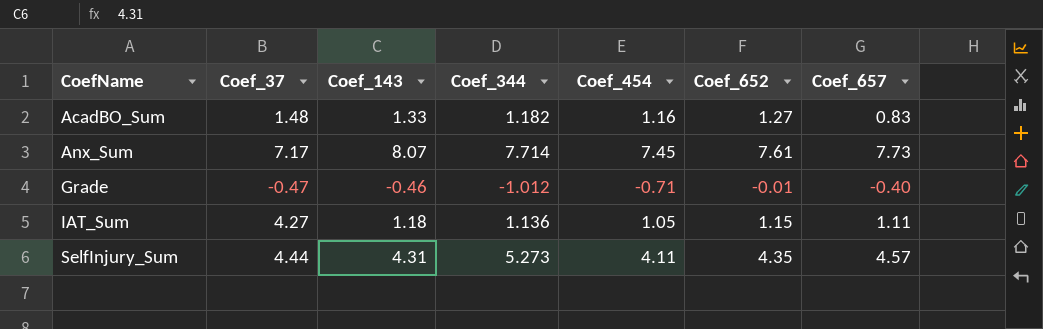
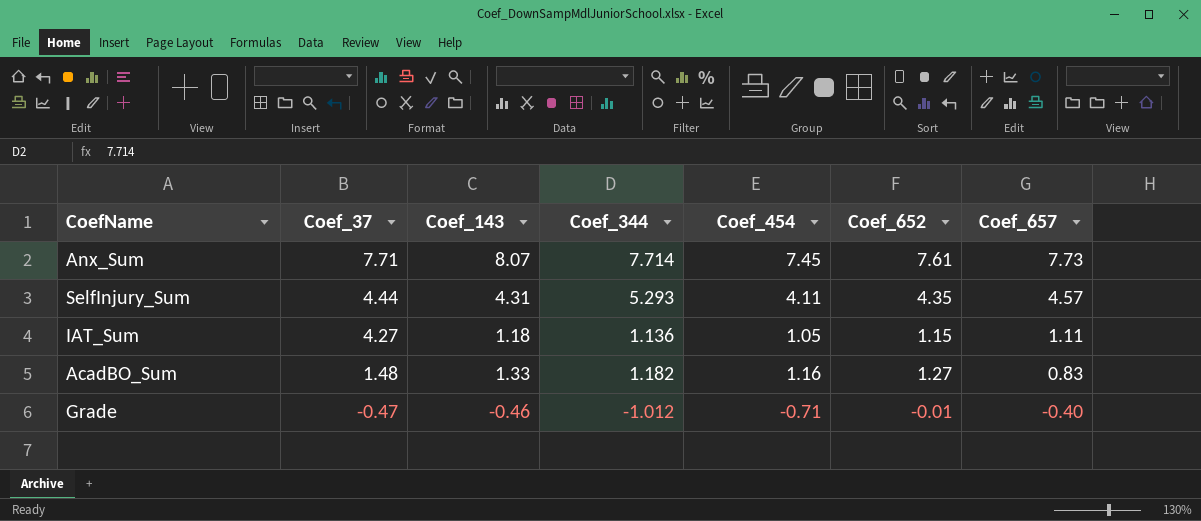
row order: CoefName ascending -> Coef_37 descending
Anx_Sum | Coef_37: 7.17 -> 7.71
SelfInjury_Sum | Coef_344: 5.273 -> 5.293

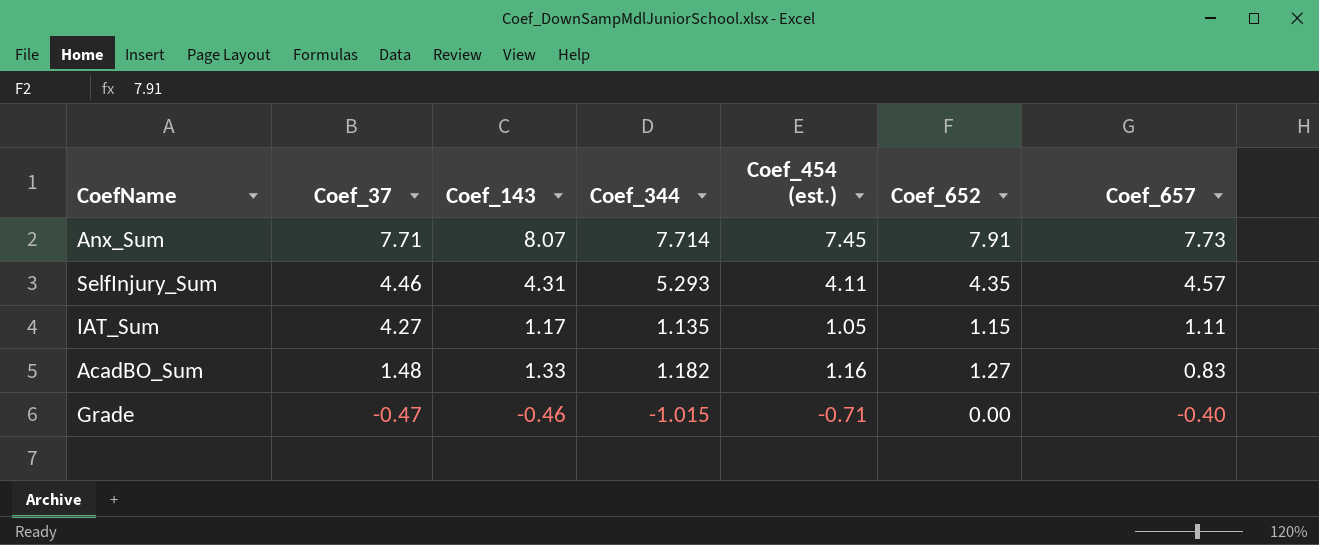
column name: Coef_454 -> Coef_454 (est.)
Anx_Sum | Coef_652: 7.61 -> 7.91
SelfInjury_Sum | Coef_37: 4.44 -> 4.46
IAT_Sum | Coef_143: 1.18 -> 1.17
IAT_Sum | Coef_344: 1.136 -> 1.135
Grade | Coef_344: -1.012 -> -1.015
Grade | Coef_652: -0.01 -> 0.00

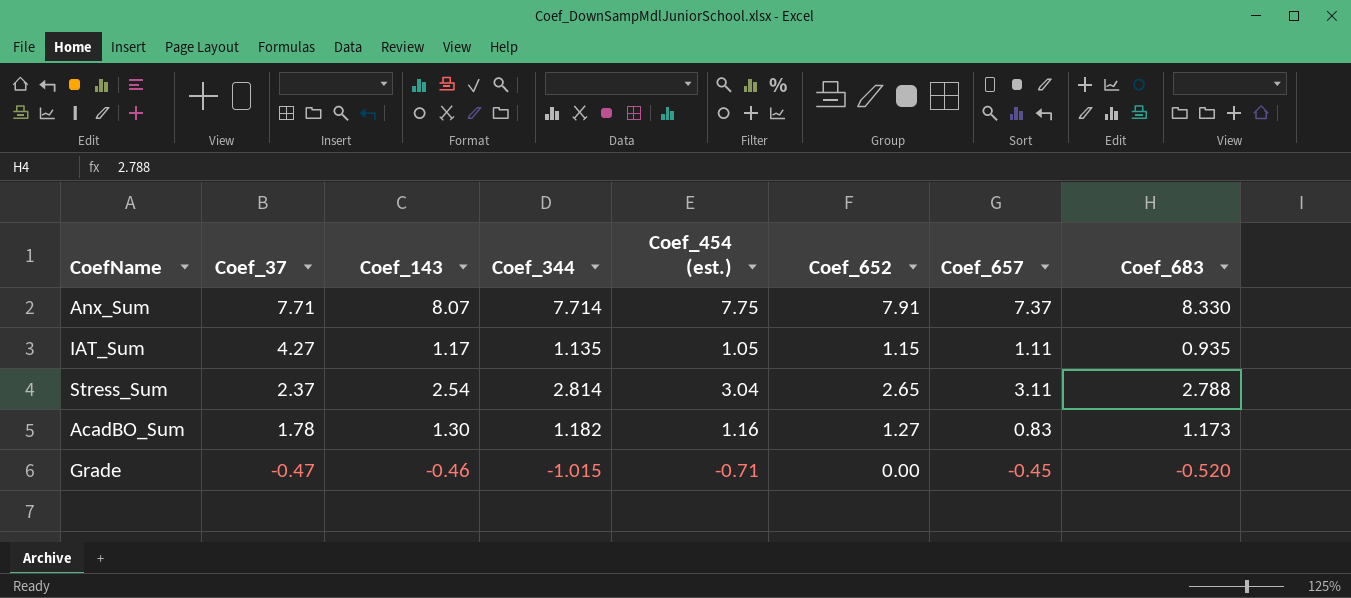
column Coef_683 | position: none -> 8
row SelfInjury_Sum: 4.46 | 4.31 | 5.293 | 4.11 | 4.35 | 4.57 -> none
Anx_Sum | Coef_454 (est.): 7.45 -> 7.75
Anx_Sum | Coef_657: 7.73 -> 7.37
row Stress_Sum: none -> 2.37 | 2.54 | 2.814 | 3.04 | 2.65 | 3.11 | 2.788
AcadBO_Sum | Coef_37: 1.48 -> 1.78
AcadBO_Sum | Coef_143: 1.33 -> 1.30
Grade | Coef_657: -0.40 -> -0.45

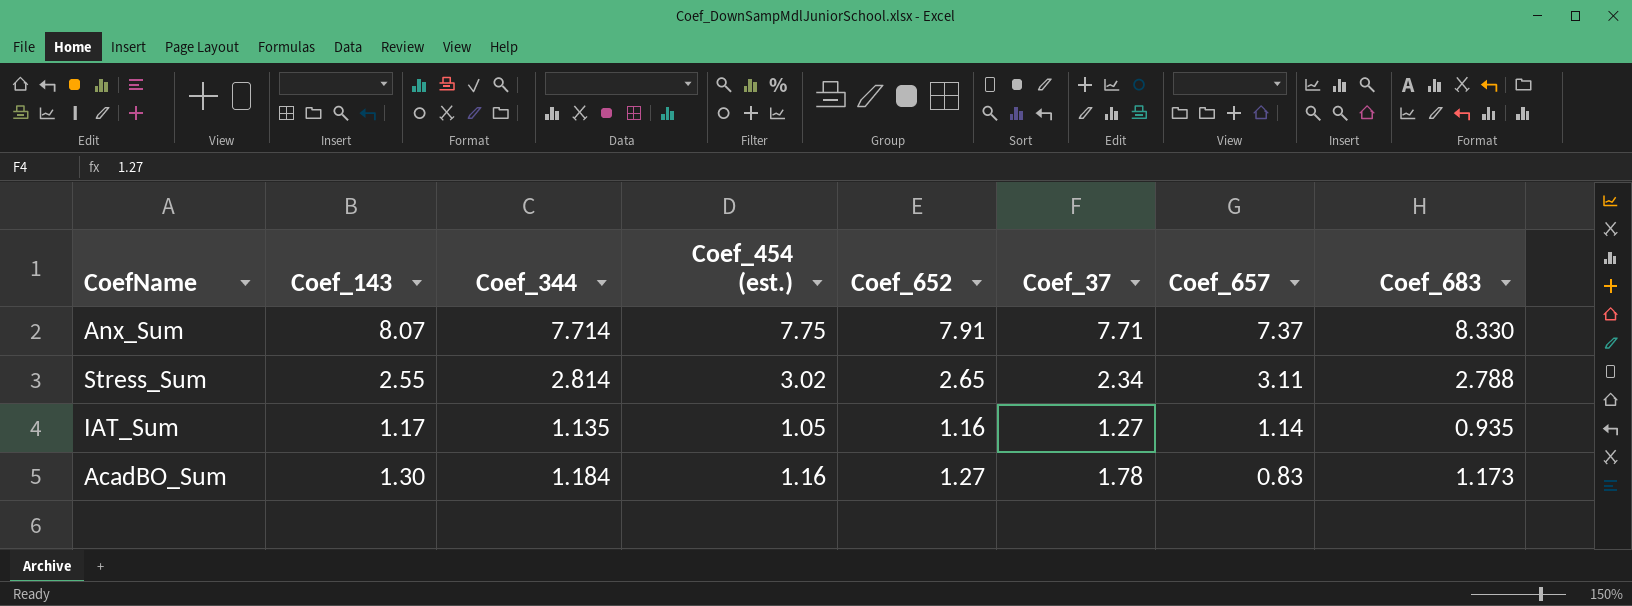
row order: Coef_37 descending -> Coef_657 descending
column Coef_37 | position: 2 -> 6
row Grade: -0.47 | -0.46 | -1.015 | -0.71 | 0.00 | -0.45 | -0.520 -> none
Stress_Sum | Coef_143: 2.54 -> 2.55
Stress_Sum | Coef_454 (est.): 3.04 -> 3.02
Stress_Sum | Coef_37: 2.37 -> 2.34
IAT_Sum | Coef_652: 1.15 -> 1.16
IAT_Sum | Coef_37: 4.27 -> 1.27
IAT_Sum | Coef_657: 1.11 -> 1.14
AcadBO_Sum | Coef_344: 1.182 -> 1.184

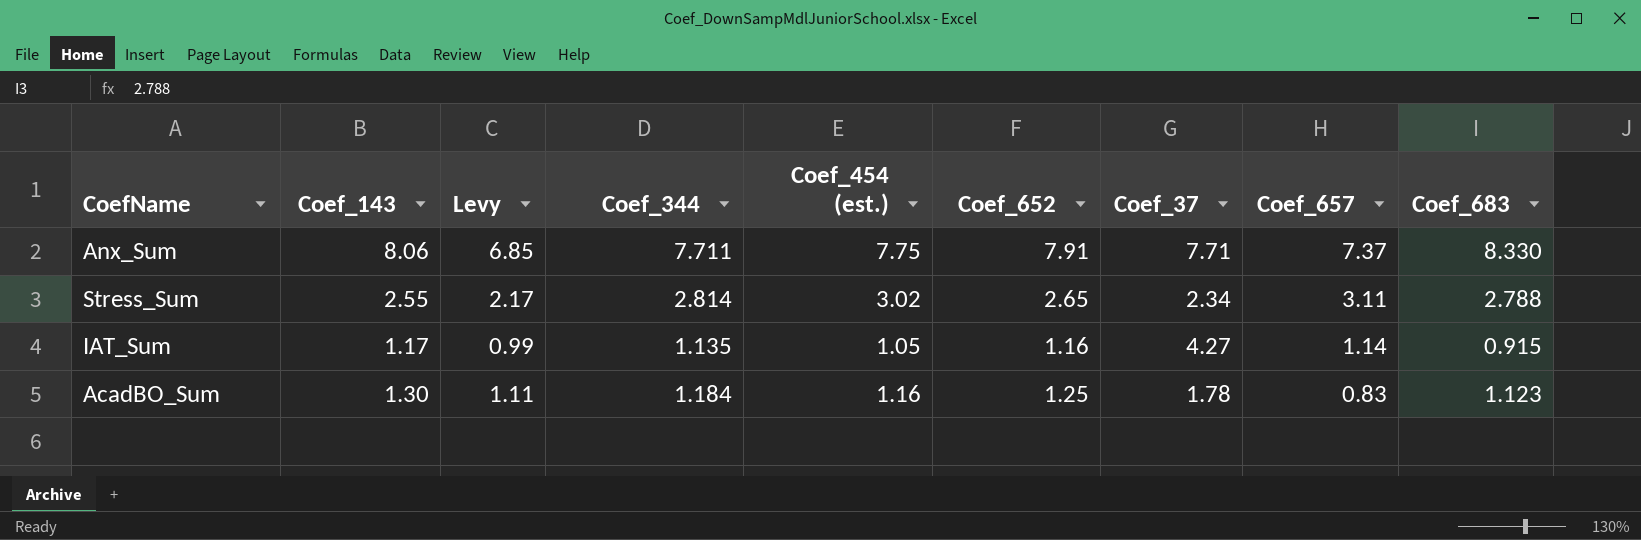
column Levy | formula: none -> [Coef_143] * 0.85
Anx_Sum | Coef_143: 8.07 -> 8.06
Anx_Sum | Coef_344: 7.714 -> 7.711
IAT_Sum | Coef_37: 1.27 -> 4.27
IAT_Sum | Coef_683: 0.935 -> 0.915
AcadBO_Sum | Coef_652: 1.27 -> 1.25
AcadBO_Sum | Coef_683: 1.173 -> 1.123

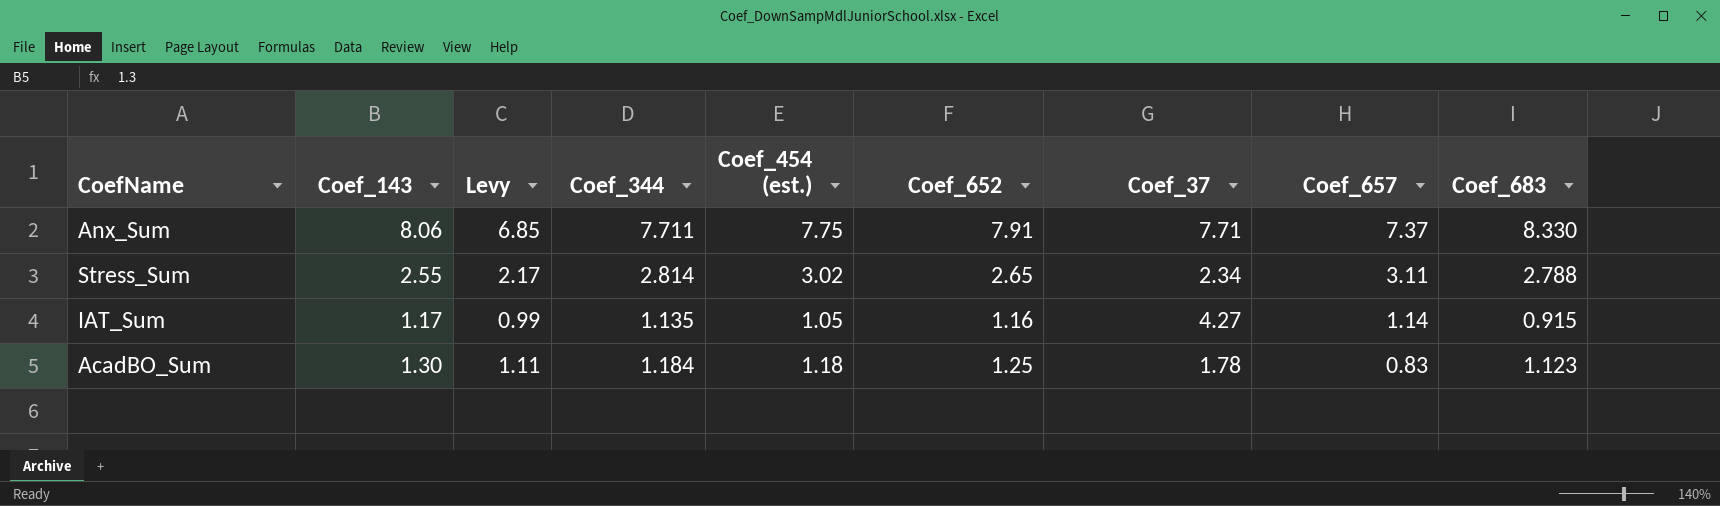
AcadBO_Sum | Coef_454 (est.): 1.16 -> 1.18

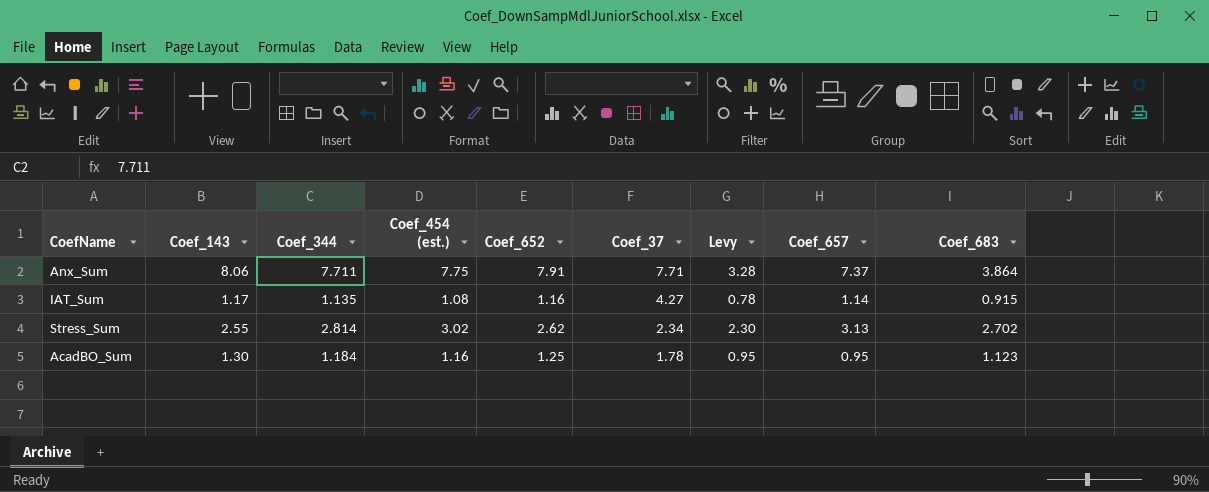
row order: Coef_657 descending -> Coef_37 descending
column Levy | formula: [Coef_143] * 0.85 -> [Coef_683] * 0.85
column Levy | position: 3 -> 7
Anx_Sum | Coef_683: 8.330 -> 3.864
IAT_Sum | Coef_454 (est.): 1.05 -> 1.08
Stress_Sum | Coef_652: 2.65 -> 2.62
Stress_Sum | Coef_657: 3.11 -> 3.13
Stress_Sum | Coef_683: 2.788 -> 2.702
AcadBO_Sum | Coef_454 (est.): 1.18 -> 1.16
AcadBO_Sum | Coef_657: 0.83 -> 0.95

